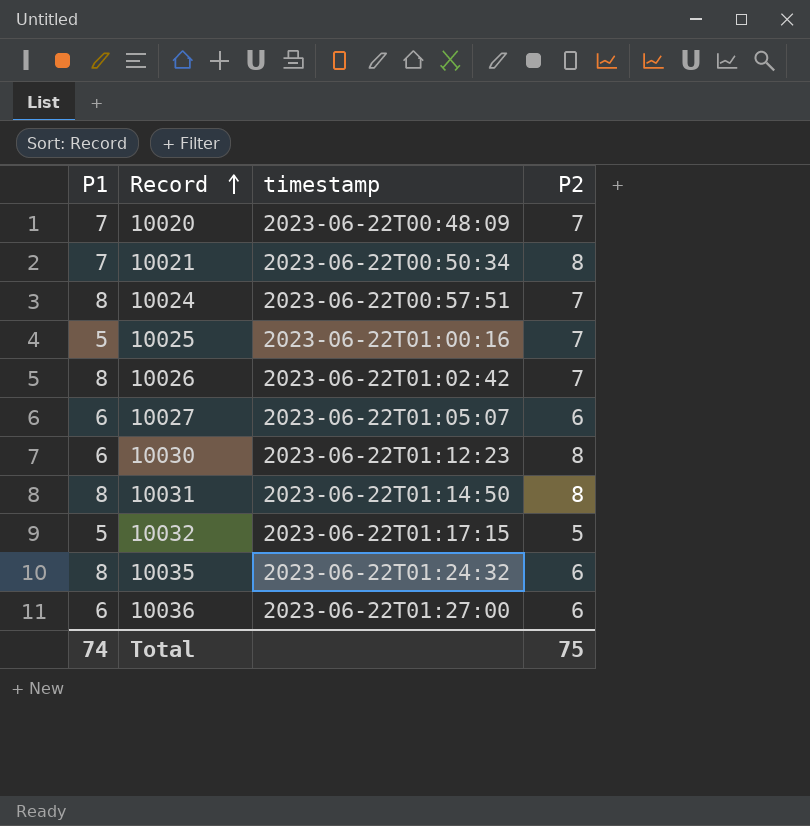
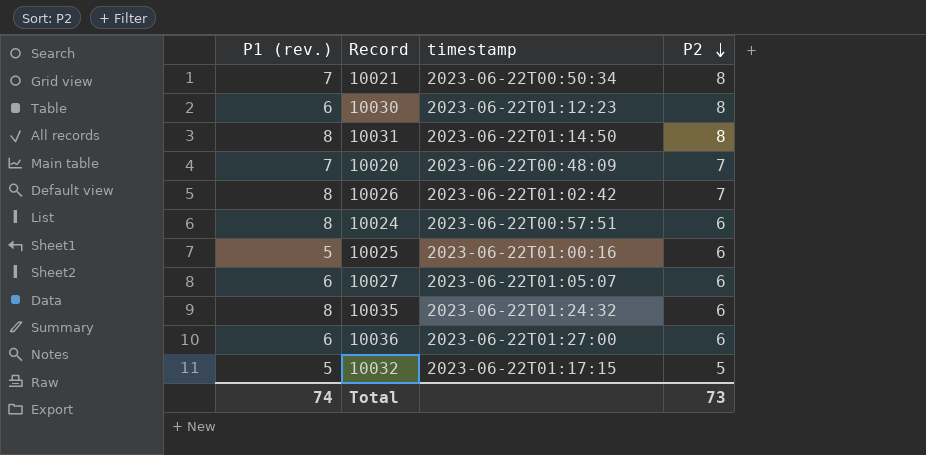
row order: Record ascending -> P2 descending
column name: P1 -> P1 (rev.)
10024 | P2: 7 -> 6
10025 | P2: 7 -> 6
Total | P2: 75 -> 73

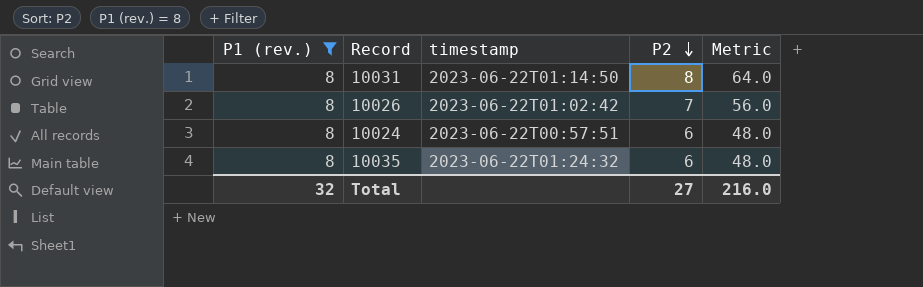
filter: none -> P1 (rev.) = 8
column Metric | formula: none -> [P1 (rev.)] * [P2]
Total | P1 (rev.): 74 -> 32
Total | P2: 73 -> 27

